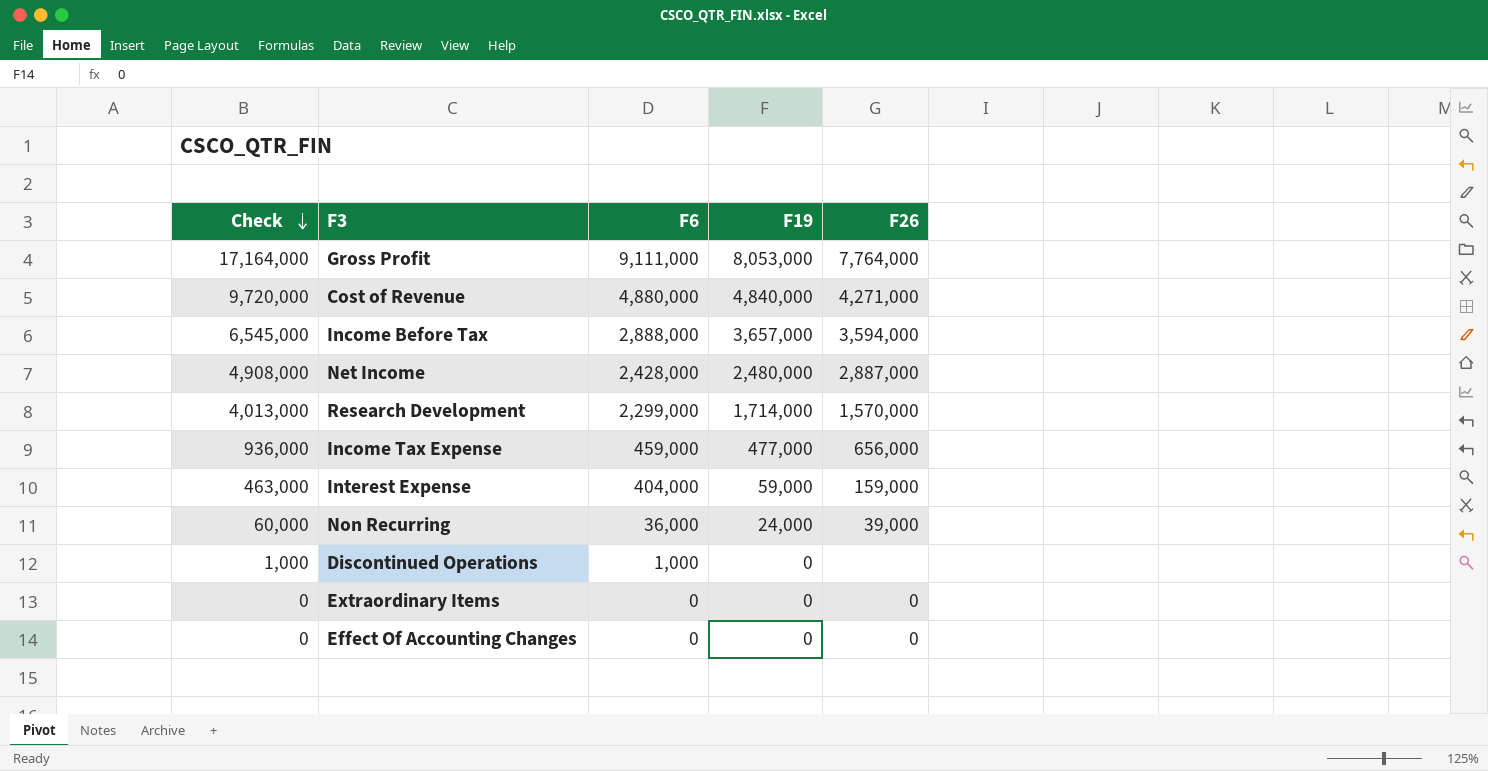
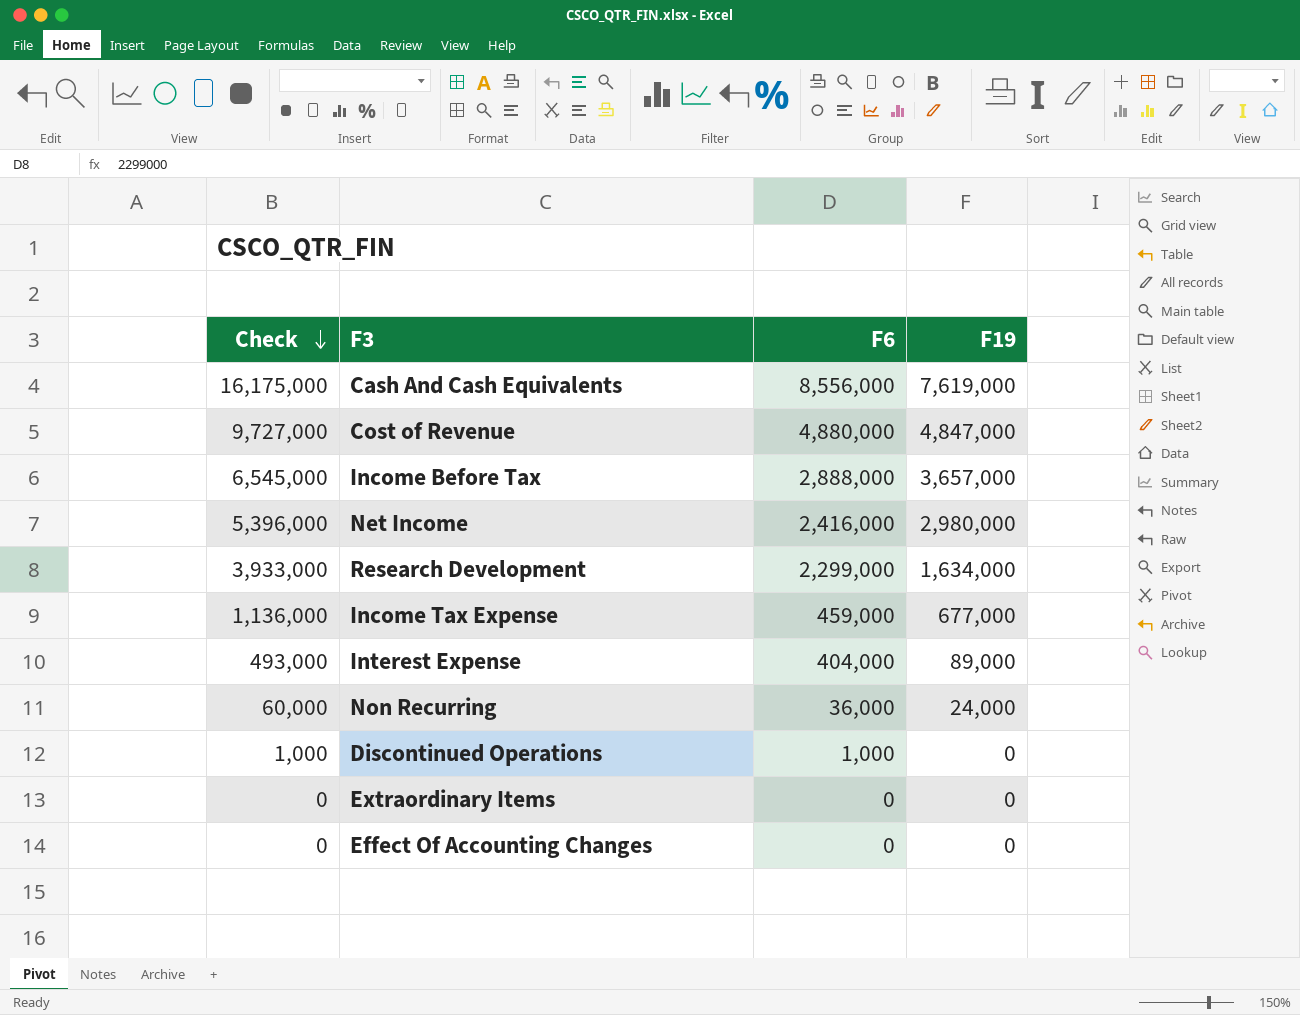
column F26 | position: 5 -> none
row Gross Profit: 17,164,000 | 9,111,000 | 8,053,000 | 7,764,000 -> none
row Cash And Cash Equivalents: none -> 16,175,000 | 8,556,000 | 7,619,000
Cost of Revenue | Check: 9,720,000 -> 9,727,000
Cost of Revenue | F19: 4,840,000 -> 4,847,000
Net Income | Check: 4,908,000 -> 5,396,000
Net Income | F6: 2,428,000 -> 2,416,000
Net Income | F19: 2,480,000 -> 2,980,000
Research Development | Check: 4,013,000 -> 3,933,000
Research Development | F19: 1,714,000 -> 1,634,000
Income Tax Expense | Check: 936,000 -> 1,136,000
Income Tax Expense | F19: 477,000 -> 677,000
Interest Expense | Check: 463,000 -> 493,000
Interest Expense | F19: 59,000 -> 89,000

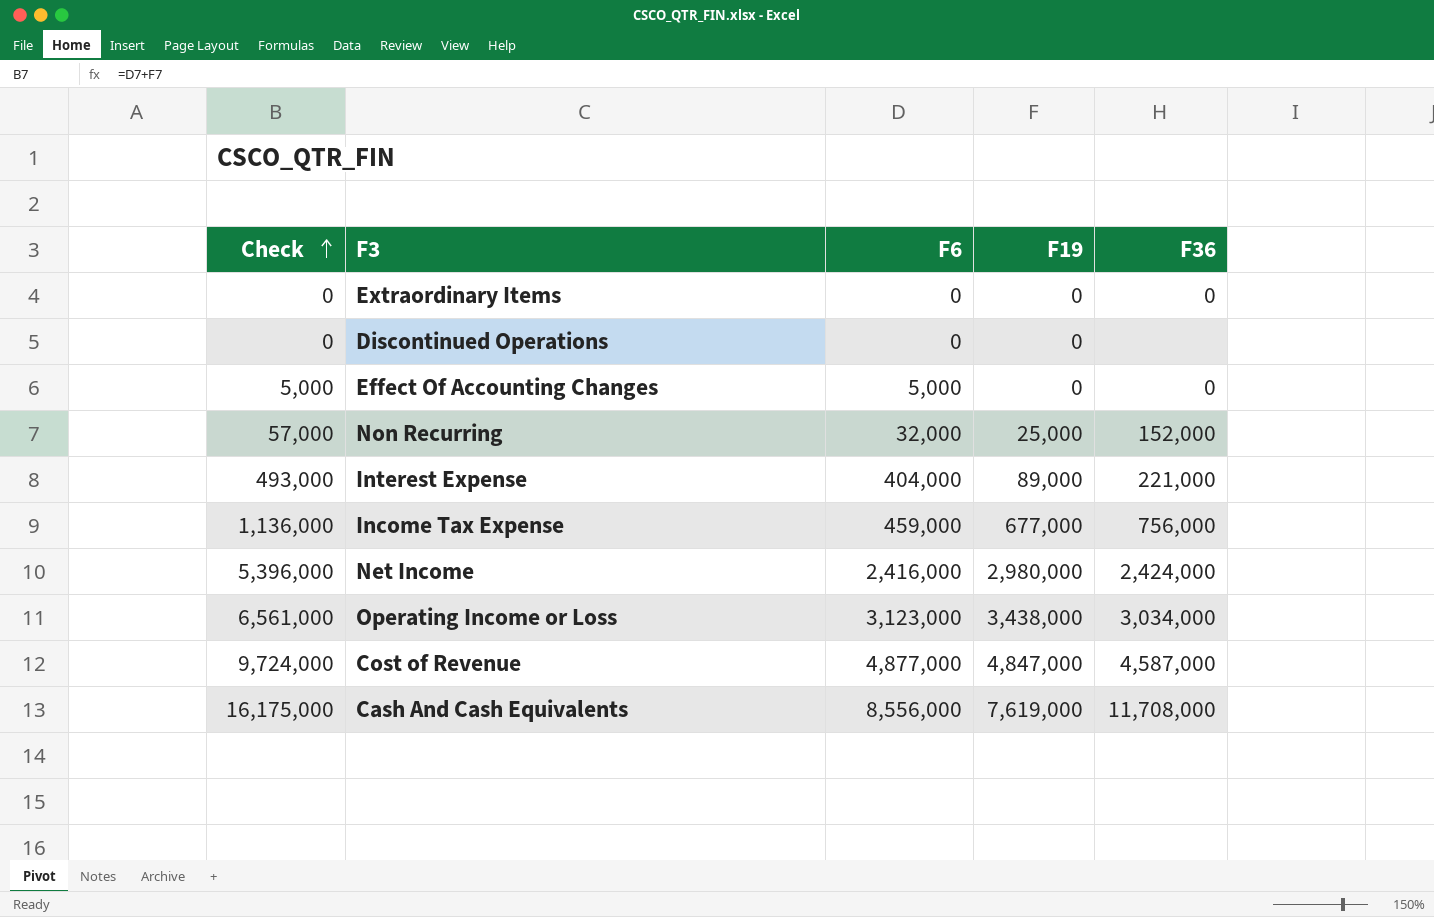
row order: Check descending -> Check ascending
column F36 | position: none -> 5
row Income Before Tax: 6,545,000 | 2,888,000 | 3,657,000 -> none
row Research Development: 3,933,000 | 2,299,000 | 1,634,000 -> none
Discontinued Operations | Check: 1,000 -> 0
Discontinued Operations | F6: 1,000 -> 0
Effect Of Accounting Changes | Check: 0 -> 5,000
Effect Of Accounting Changes | F6: 0 -> 5,000
Non Recurring | Check: 60,000 -> 57,000
Non Recurring | F6: 36,000 -> 32,000
Non Recurring | F19: 24,000 -> 25,000
row Operating Income or Loss: none -> 6,561,000 | 3,123,000 | 3,438,000 | 3,034,000
Cost of Revenue | Check: 9,727,000 -> 9,724,000
Cost of Revenue | F6: 4,880,000 -> 4,877,000

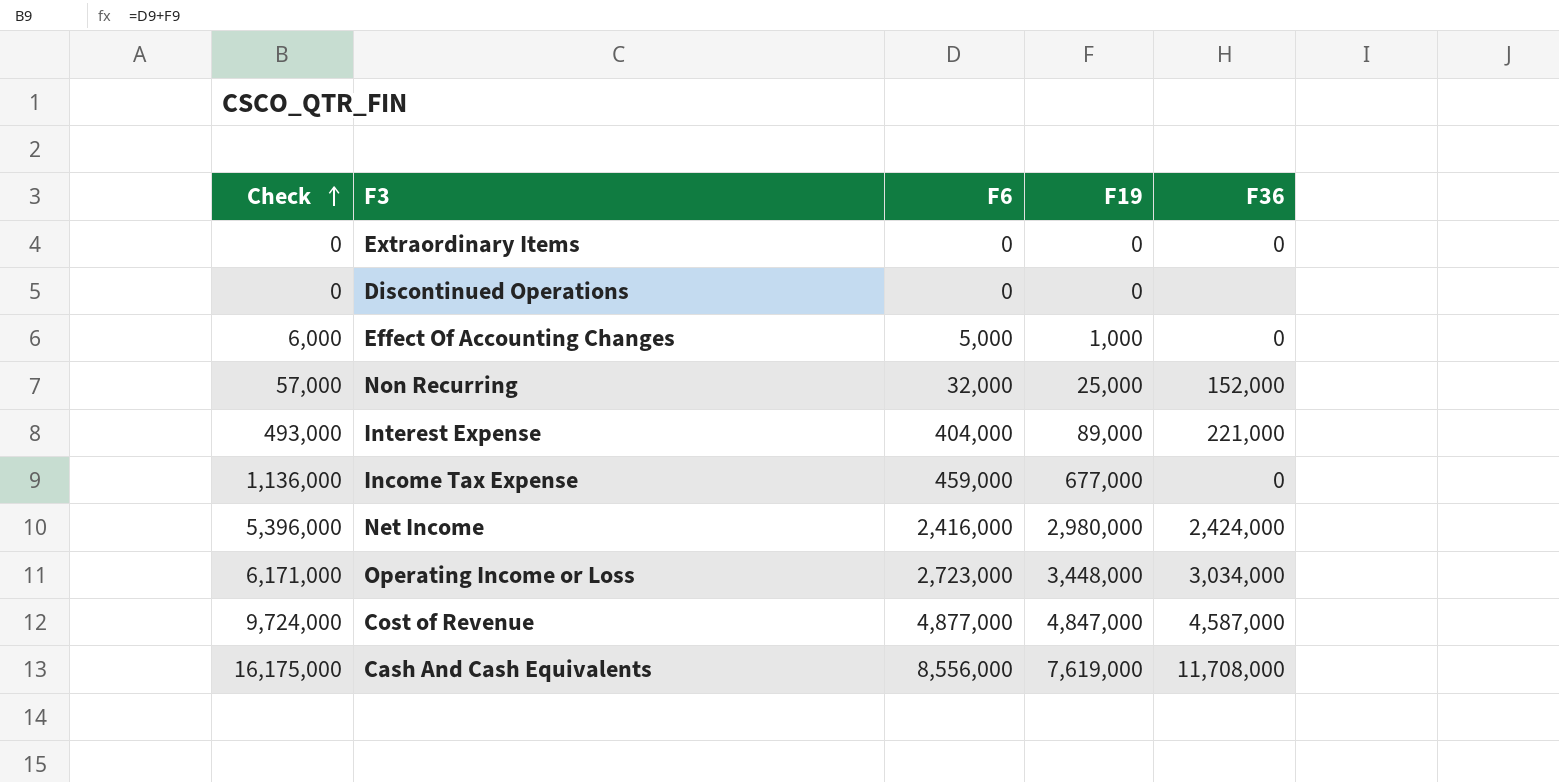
Effect Of Accounting Changes | Check: 5,000 -> 6,000
Effect Of Accounting Changes | F19: 0 -> 1,000
Income Tax Expense | F36: 756,000 -> 0
Operating Income or Loss | Check: 6,561,000 -> 6,171,000
Operating Income or Loss | F6: 3,123,000 -> 2,723,000
Operating Income or Loss | F19: 3,438,000 -> 3,448,000

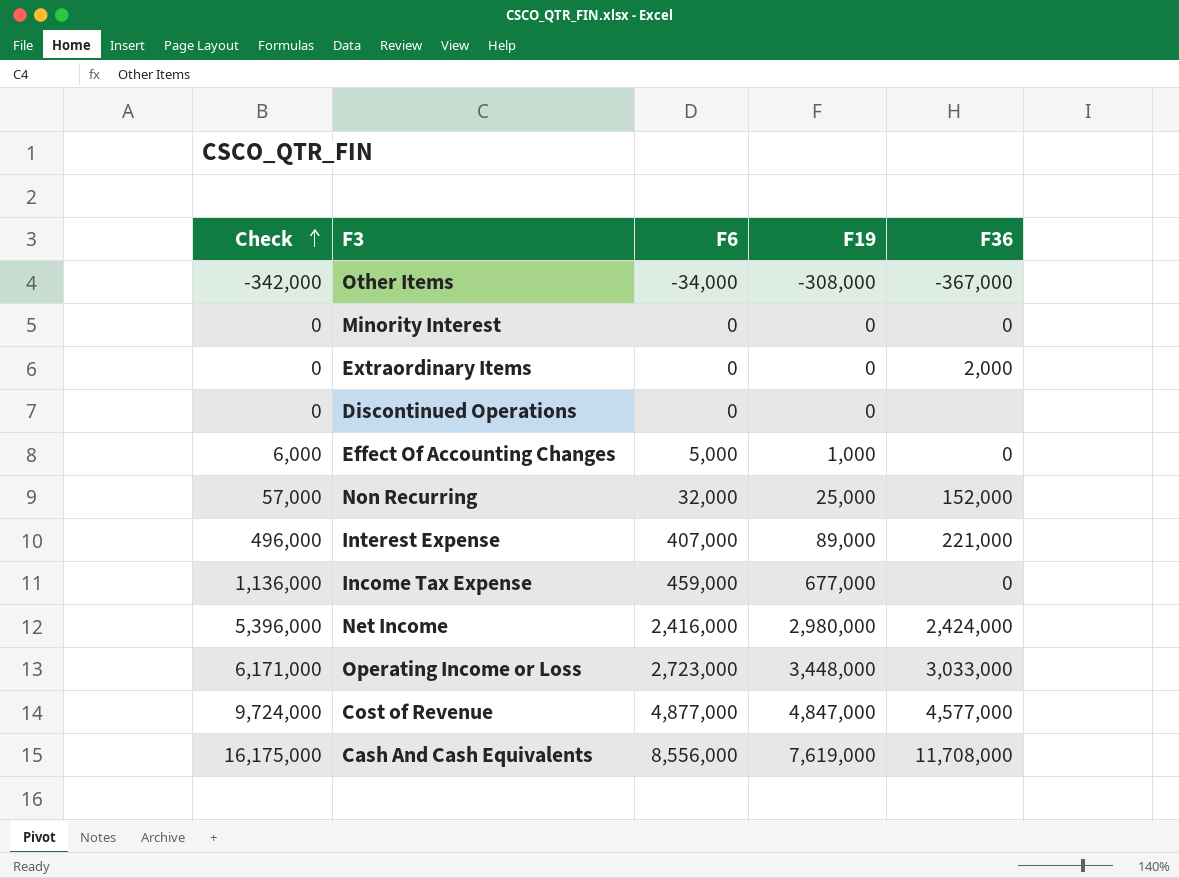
row Other Items: none -> -342,000 | -34,000 | -308,000 | -367,000
row Minority Interest: none -> 0 | 0 | 0 | 0
Extraordinary Items | F36: 0 -> 2,000
Interest Expense | Check: 493,000 -> 496,000
Interest Expense | F6: 404,000 -> 407,000
Operating Income or Loss | F36: 3,034,000 -> 3,033,000
Cost of Revenue | F36: 4,587,000 -> 4,577,000

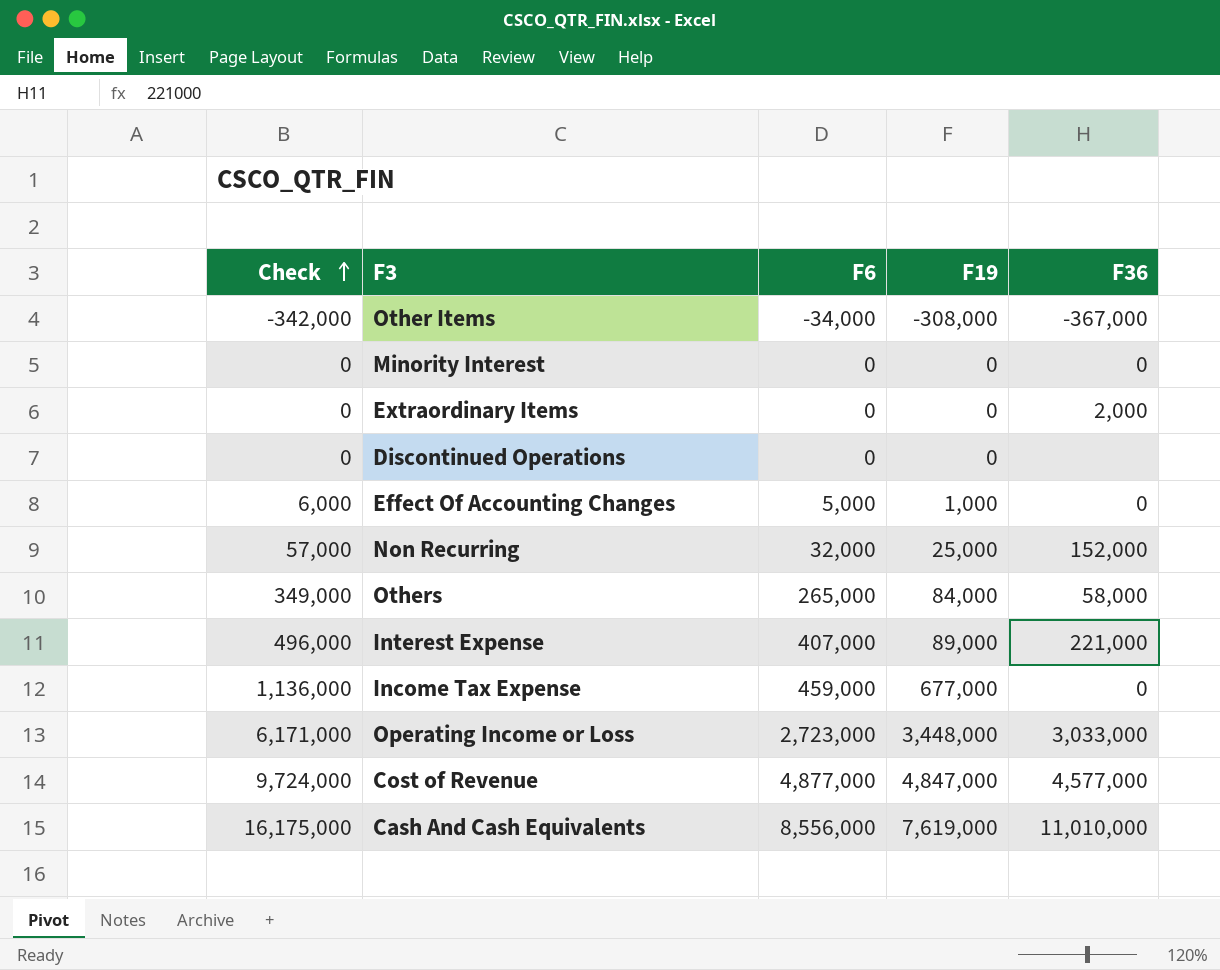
row Net Income: 5,396,000 | 2,416,000 | 2,980,000 | 2,424,000 -> none
row Others: none -> 349,000 | 265,000 | 84,000 | 58,000
Cash And Cash Equivalents | F36: 11,708,000 -> 11,010,000

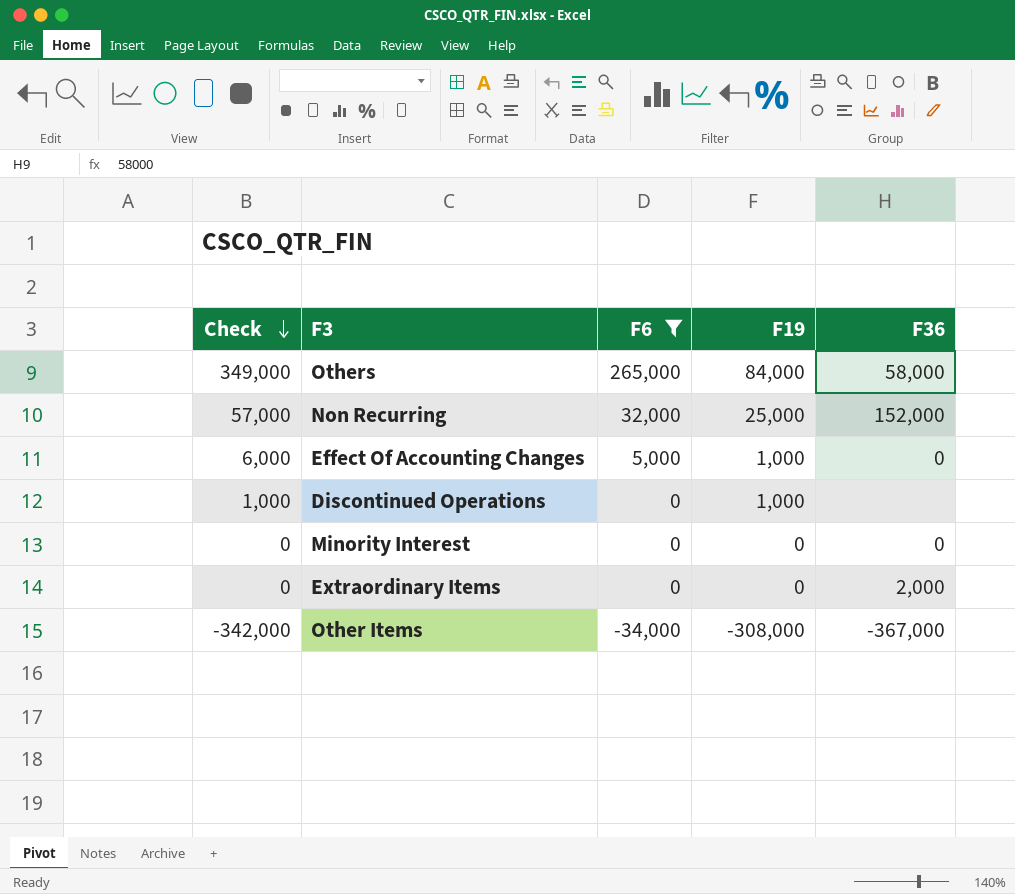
filter: none -> F6 <= 265,000
row order: Check ascending -> Check descending
Discontinued Operations | Check: 0 -> 1,000
Discontinued Operations | F19: 0 -> 1,000

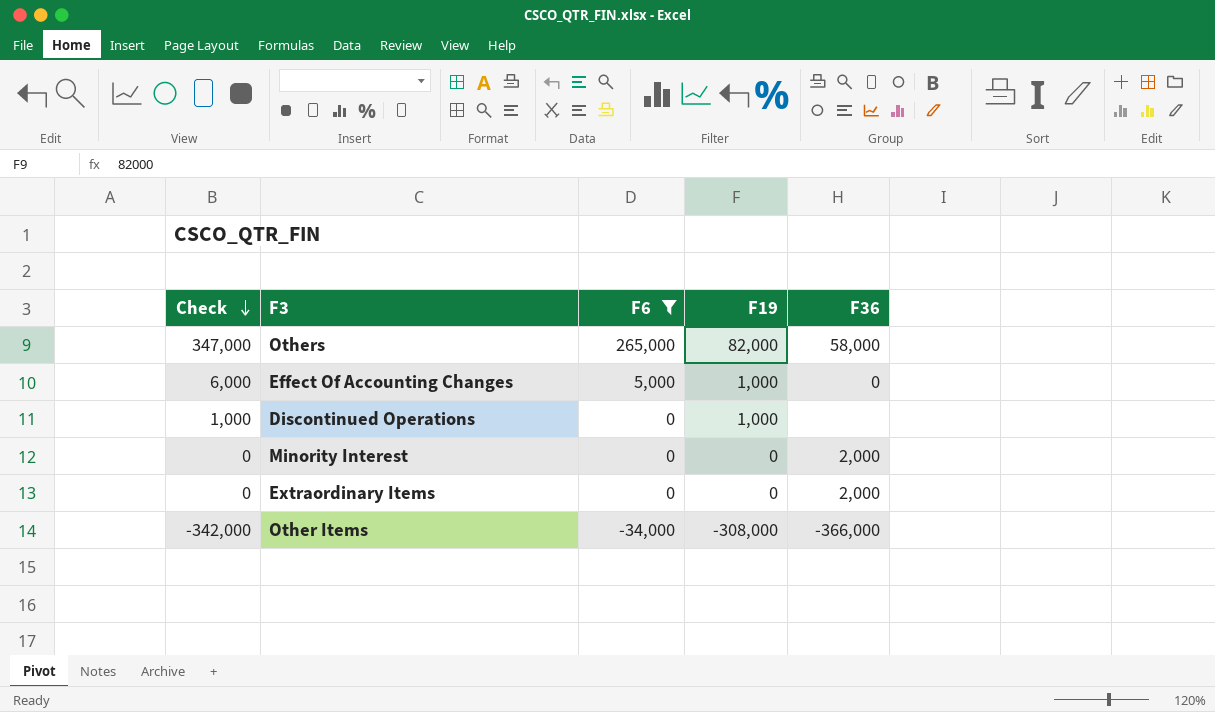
row Non Recurring: 57,000 | 32,000 | 25,000 | 152,000 -> none
Others | Check: 349,000 -> 347,000
Others | F19: 84,000 -> 82,000
Minority Interest | F36: 0 -> 2,000
Other Items | F36: -367,000 -> -366,000

